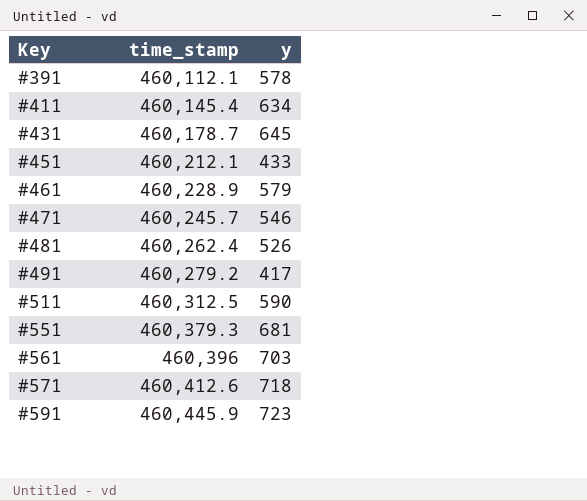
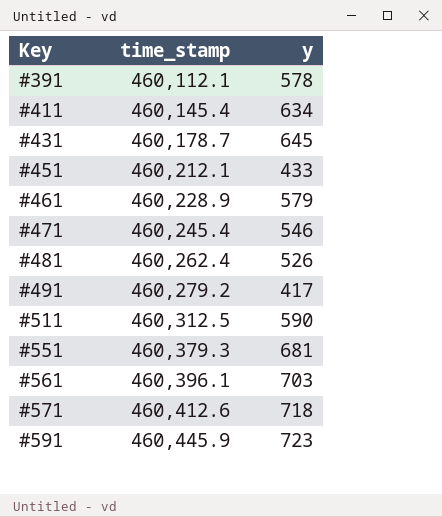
#471 | time_stamp: 460,245.7 -> 460,245.4
#561 | time_stamp: 460,396 -> 460,396.1

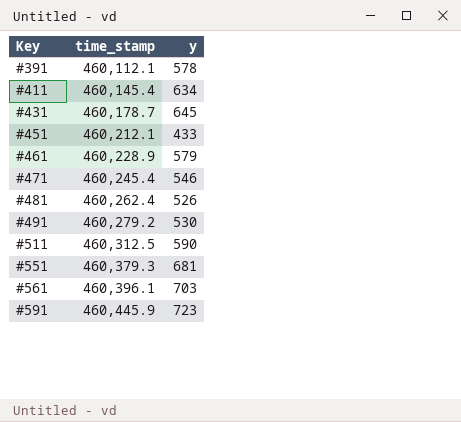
row #571: 460,412.6 | 718 -> none
#491 | y: 417 -> 530

